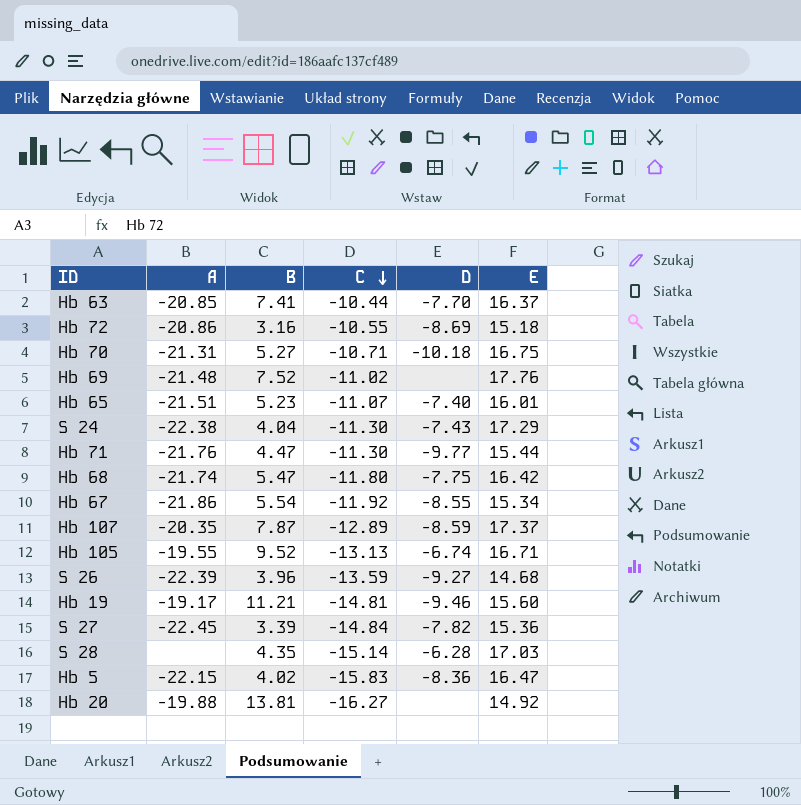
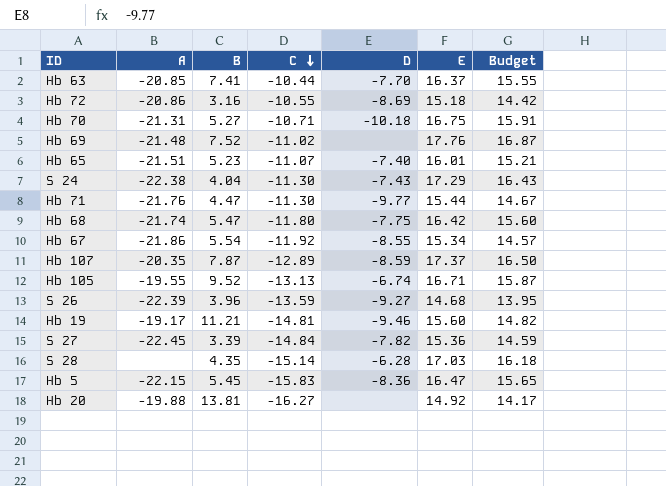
column Budget | formula: none -> [E] * 0.95
Hb 5 | B: 4.02 -> 5.45

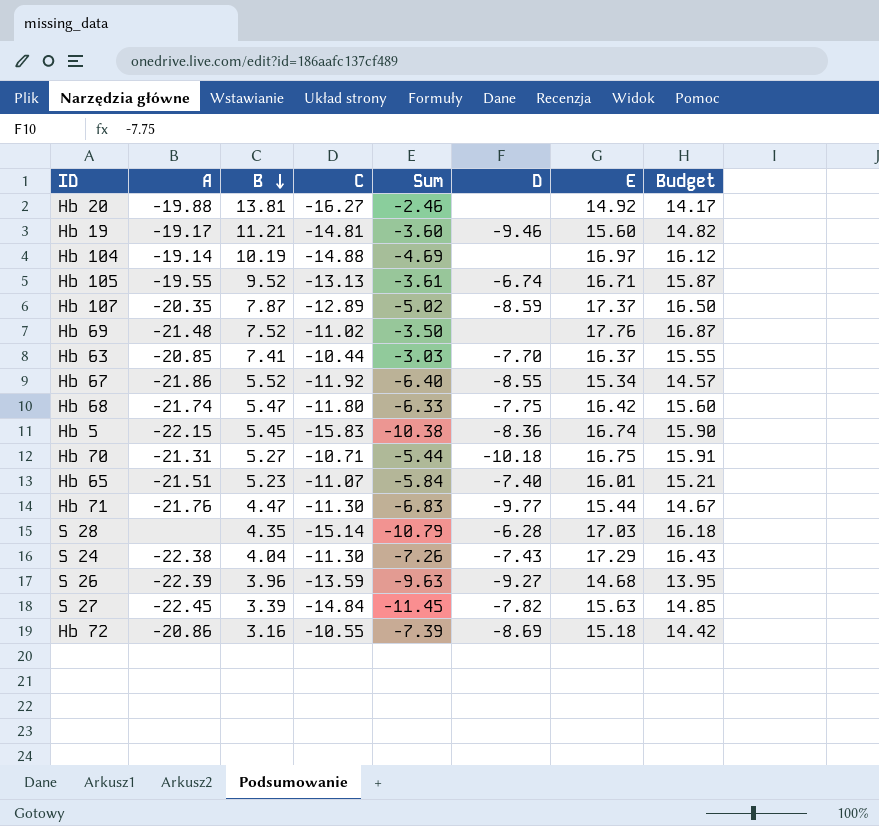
row order: C descending -> B descending
column Sum | formula: none -> [B] + [C]
row Hb 104: none -> -19.14 | 10.19 | -14.88 | -4.69 | none | 16.97 | 16.12
Hb 67 | B: 5.54 -> 5.52
Hb 5 | E: 16.47 -> 16.74
Hb 5 | Budget: 15.65 -> 15.90
S 27 | E: 15.36 -> 15.63
S 27 | Budget: 14.59 -> 14.85

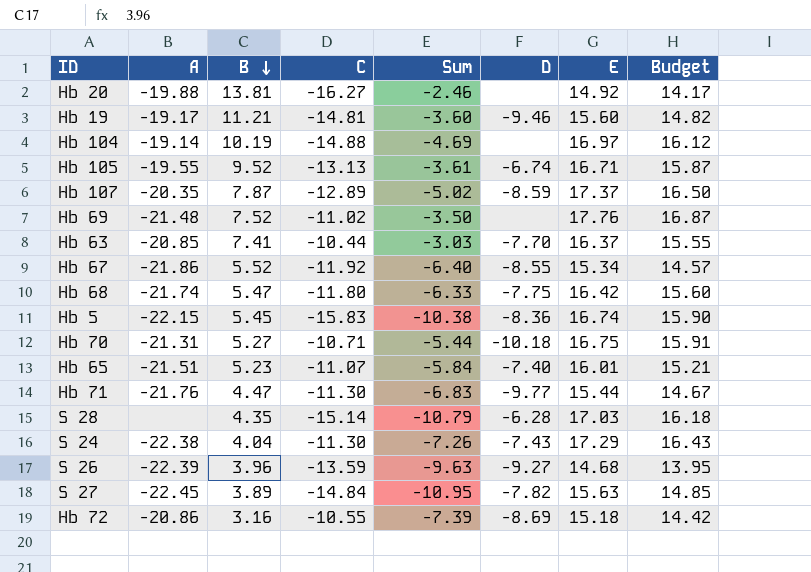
S 27 | B: 3.39 -> 3.89
S 27 | Sum: -11.45 -> -10.95

